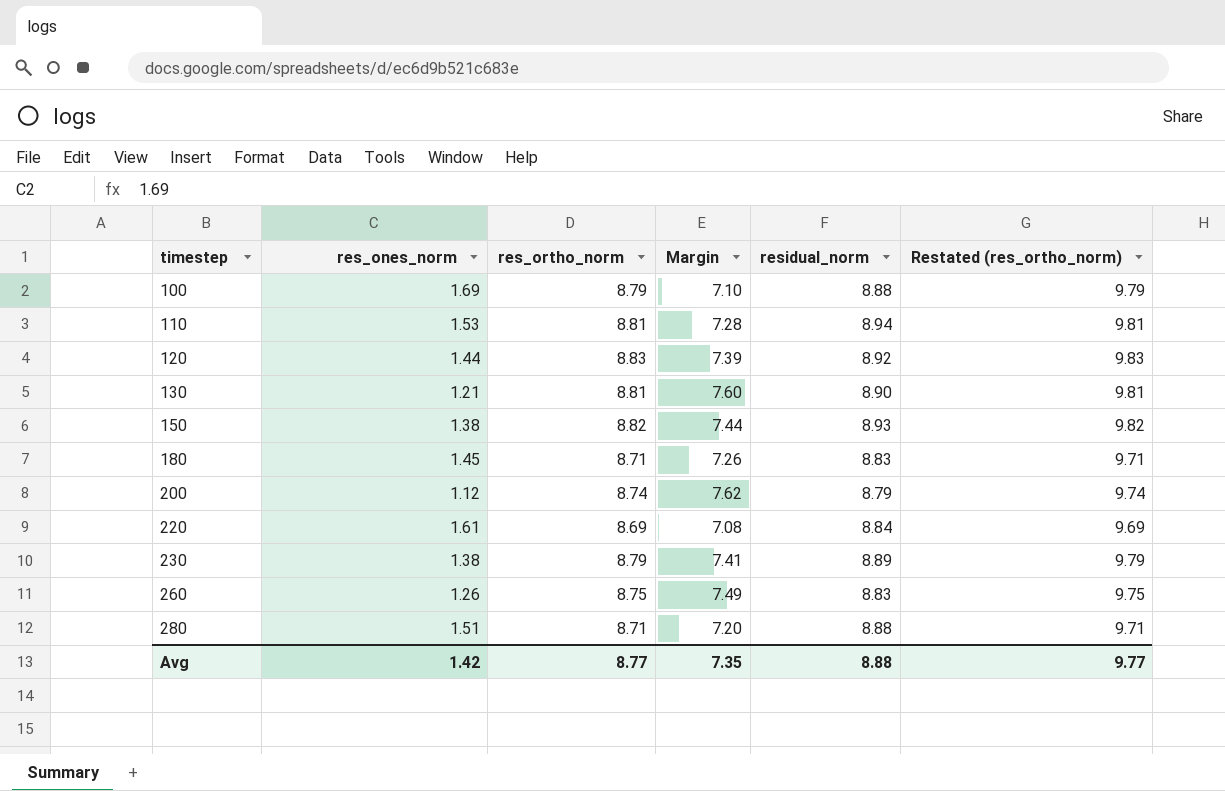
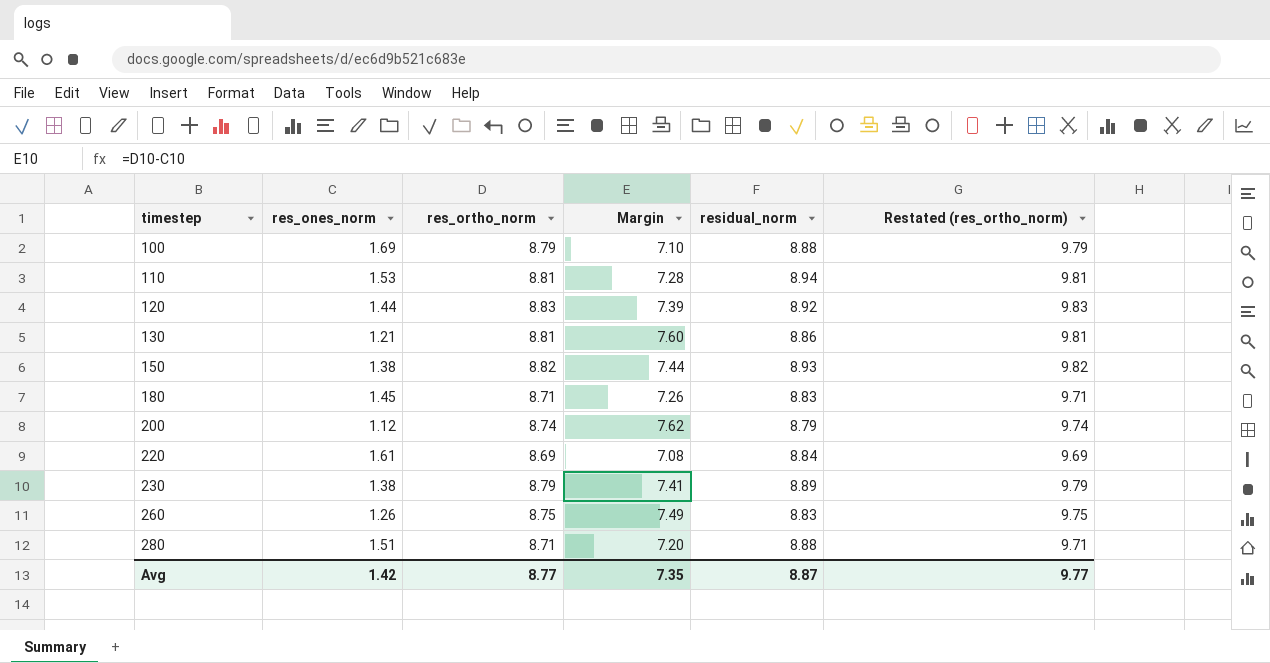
130 | residual_norm: 8.90 -> 8.86
Avg | residual_norm: 8.88 -> 8.87

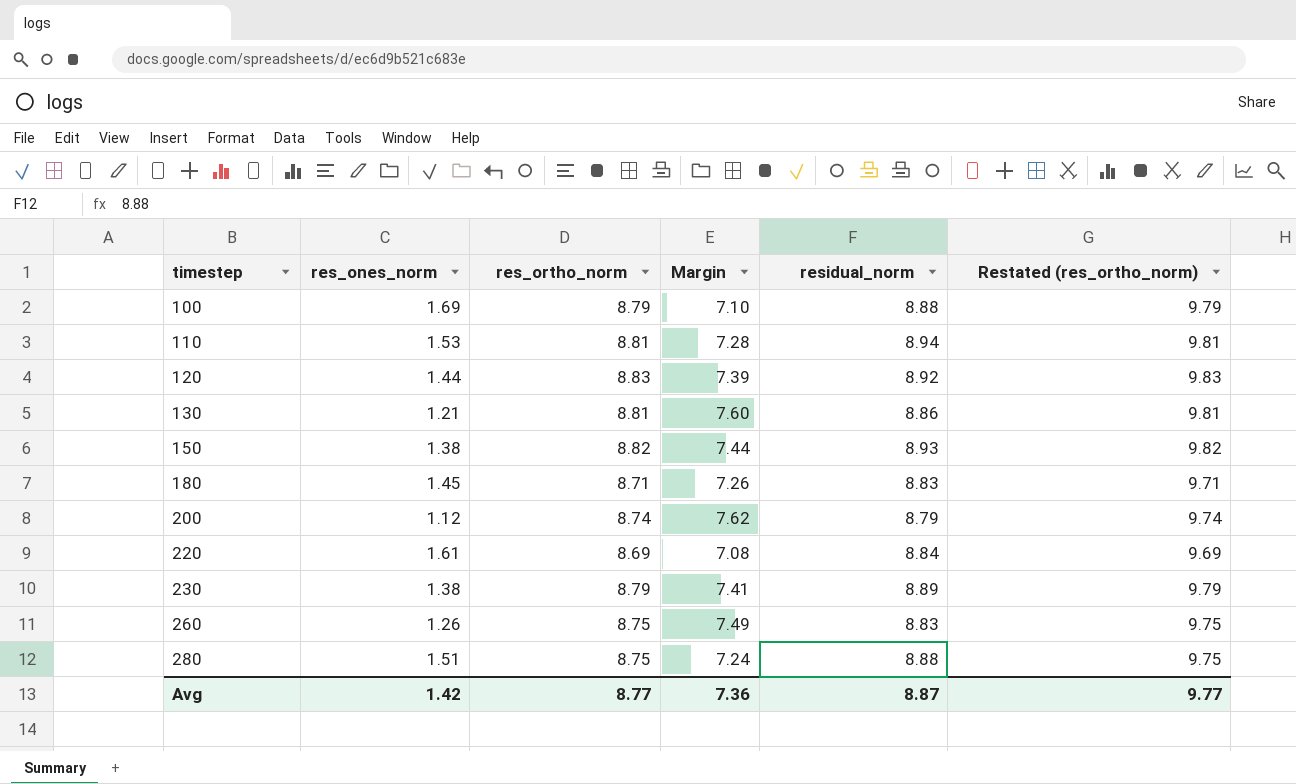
280 | res_ortho_norm: 8.71 -> 8.75
280 | Margin: 7.20 -> 7.24
280 | Restated (res_ortho_norm): 9.71 -> 9.75
Avg | Margin: 7.35 -> 7.36

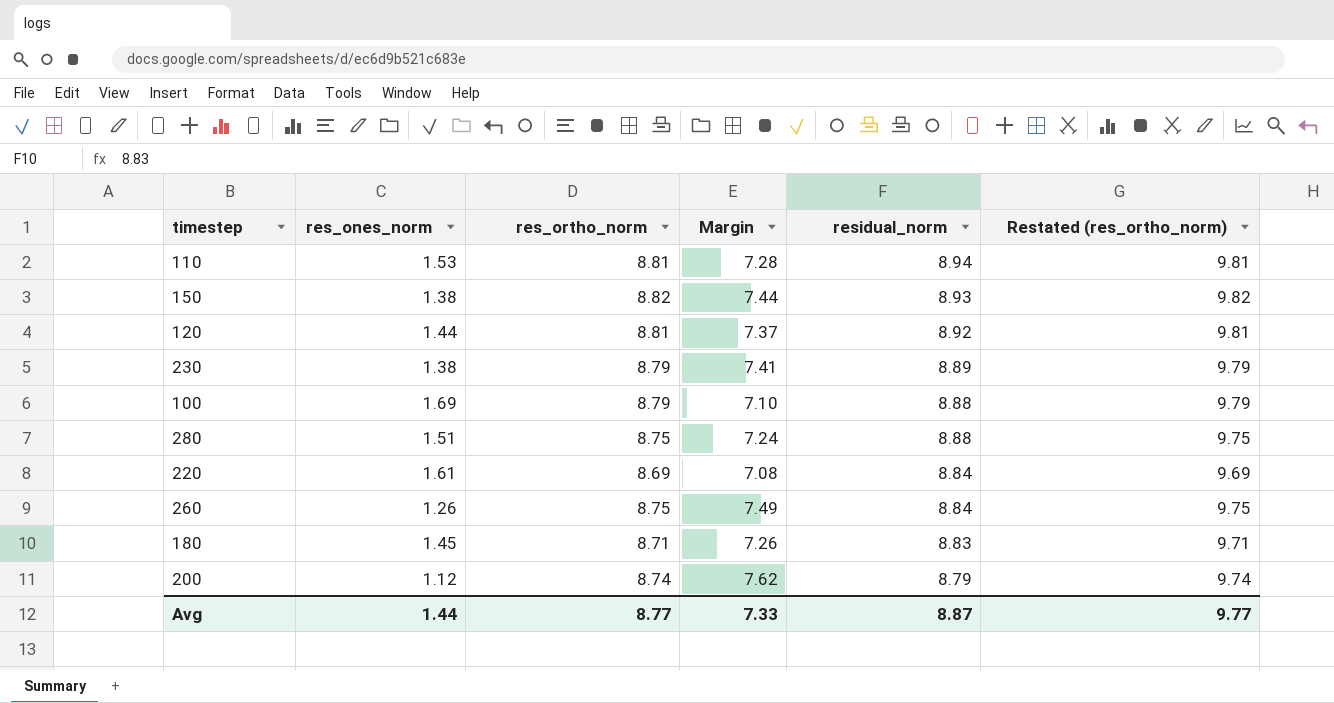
row order: timestep ascending -> residual_norm descending
row 130: 1.21 | 8.81 | 7.60 | 8.86 | 9.81 -> none
120 | res_ortho_norm: 8.83 -> 8.81
120 | Margin: 7.39 -> 7.37
120 | Restated (res_ortho_norm): 9.83 -> 9.81
260 | residual_norm: 8.83 -> 8.84
Avg | res_ones_norm: 1.42 -> 1.44
Avg | Margin: 7.36 -> 7.33

